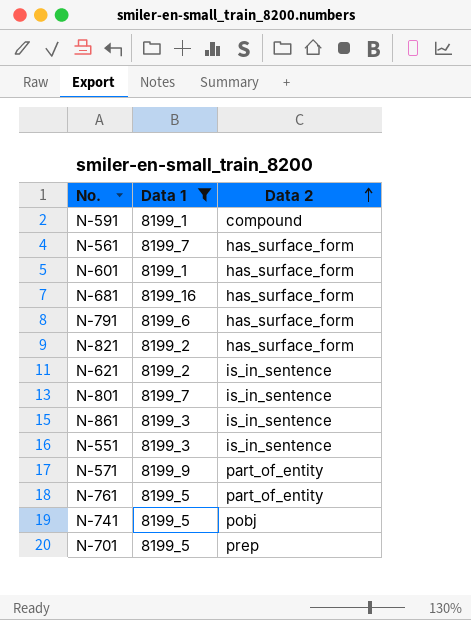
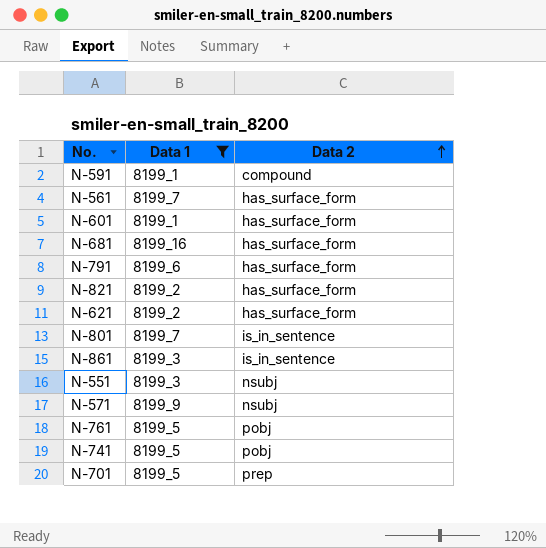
N-621 | Data 2: is_in_sentence -> has_surface_form
N-551 | Data 2: is_in_sentence -> nsubj
N-571 | Data 2: part_of_entity -> nsubj
N-761 | Data 2: part_of_entity -> pobj

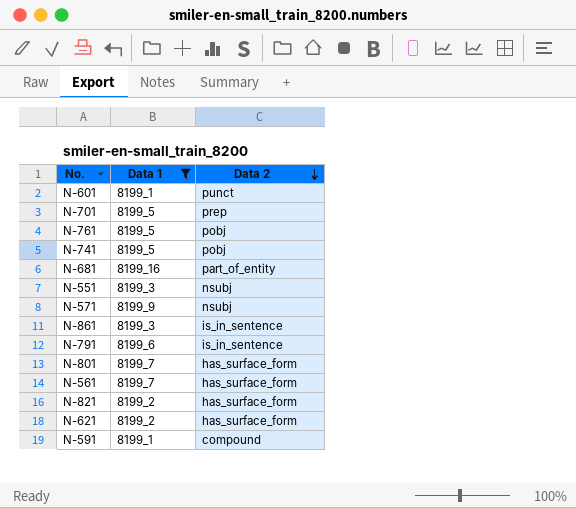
row order: Data 2 ascending -> Data 2 descending
N-601 | Data 2: has_surface_form -> punct
N-681 | Data 2: has_surface_form -> part_of_entity
N-791 | Data 2: has_surface_form -> is_in_sentence
N-801 | Data 2: is_in_sentence -> has_surface_form

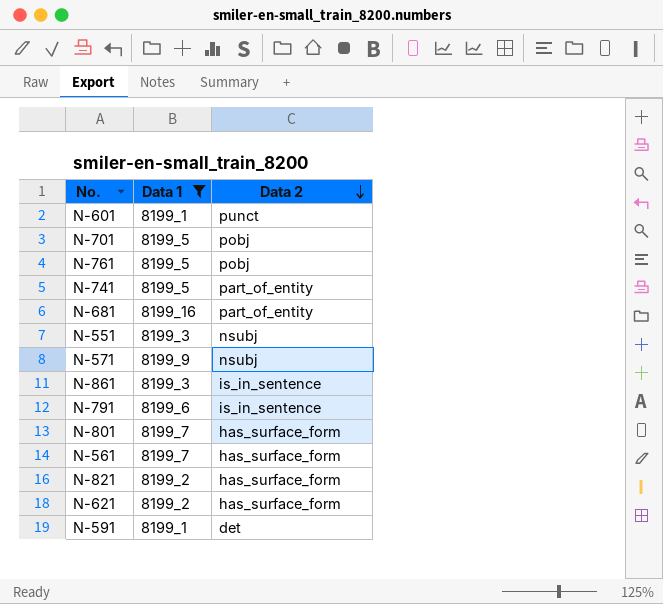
N-701 | Data 2: prep -> pobj
N-741 | Data 2: pobj -> part_of_entity
N-591 | Data 2: compound -> det

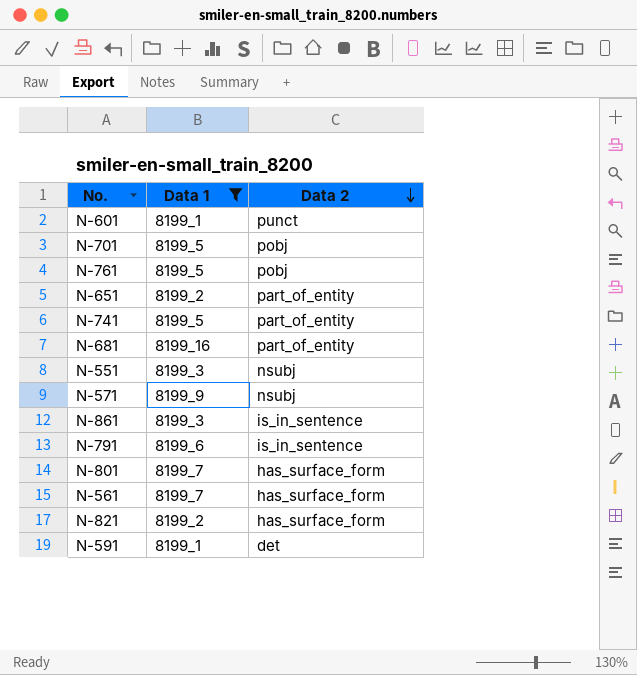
row N-621: 8199_2 | has_surface_form -> none
row N-651: none -> 8199_2 | part_of_entity

